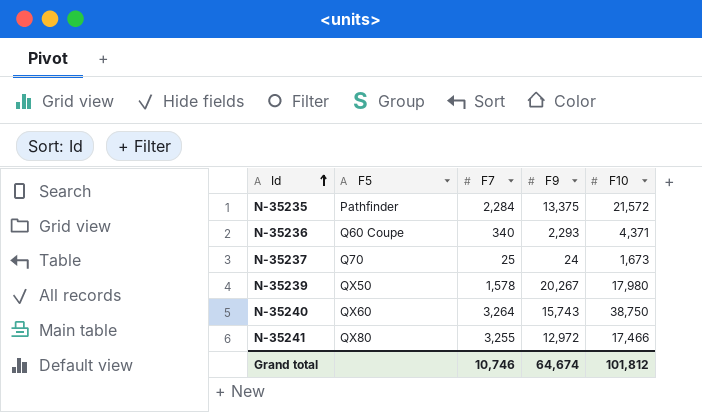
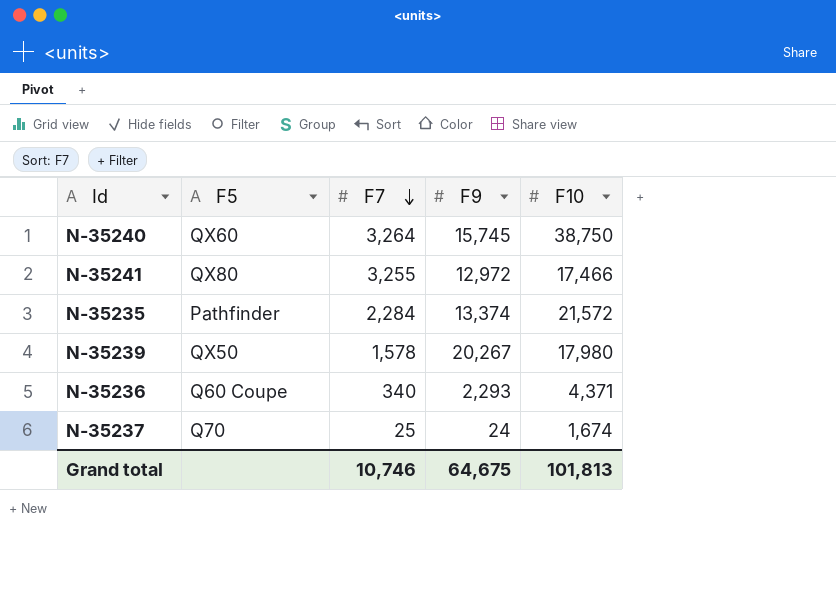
row order: Id ascending -> F7 descending
N-35240 | F9: 15,743 -> 15,745
N-35235 | F9: 13,375 -> 13,374
N-35237 | F10: 1,673 -> 1,674
Grand total | F9: 64,674 -> 64,675
Grand total | F10: 101,812 -> 101,813

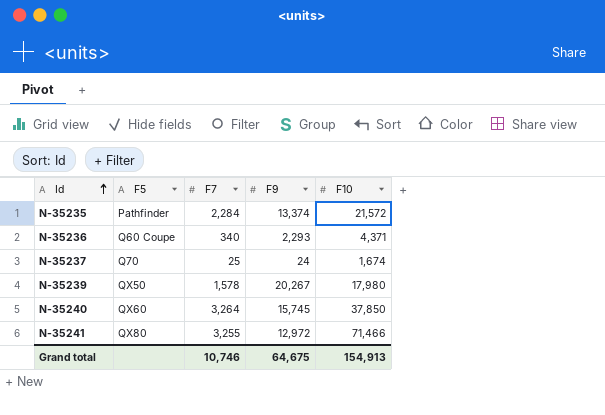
row order: F7 descending -> Id ascending
N-35240 | F10: 38,750 -> 37,850
N-35241 | F10: 17,466 -> 71,466
Grand total | F10: 101,813 -> 154,913

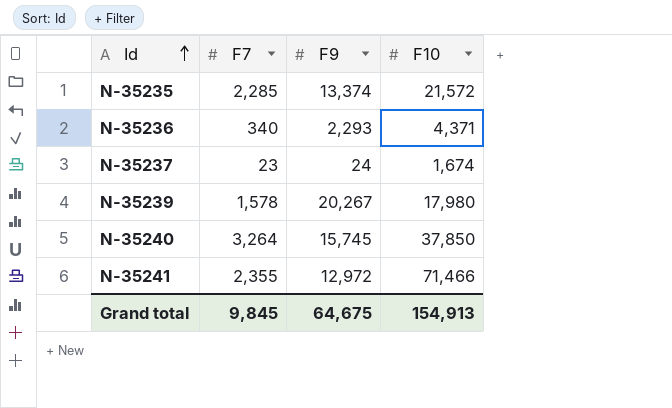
column F5 | position: 2 -> none
N-35235 | F7: 2,284 -> 2,285
N-35237 | F7: 25 -> 23
N-35241 | F7: 3,255 -> 2,355
Grand total | F7: 10,746 -> 9,845

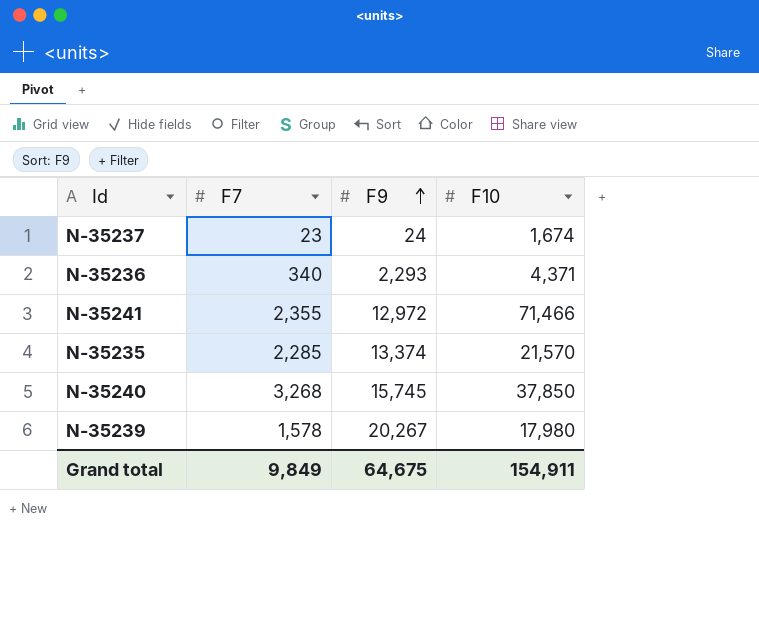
row order: Id ascending -> F9 ascending
N-35235 | F10: 21,572 -> 21,570
N-35240 | F7: 3,264 -> 3,268
Grand total | F7: 9,845 -> 9,849
Grand total | F10: 154,913 -> 154,911

